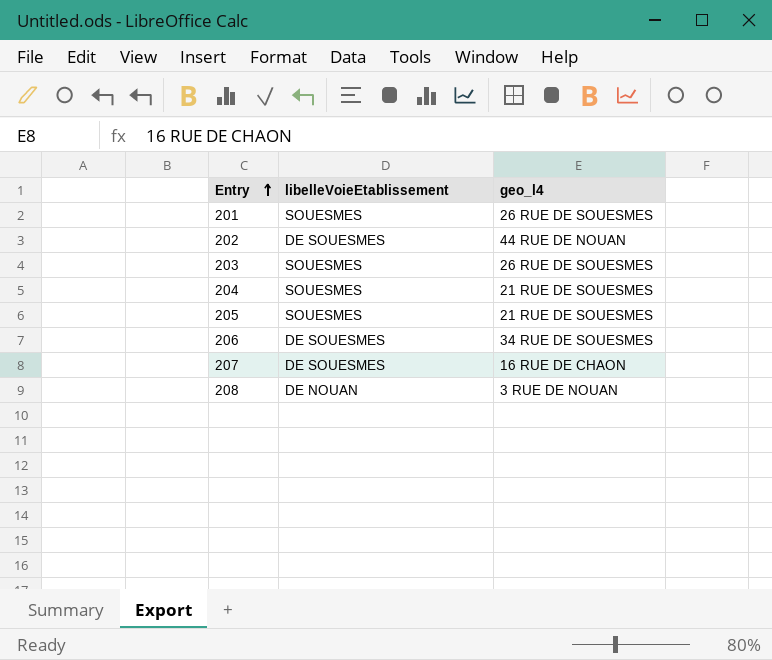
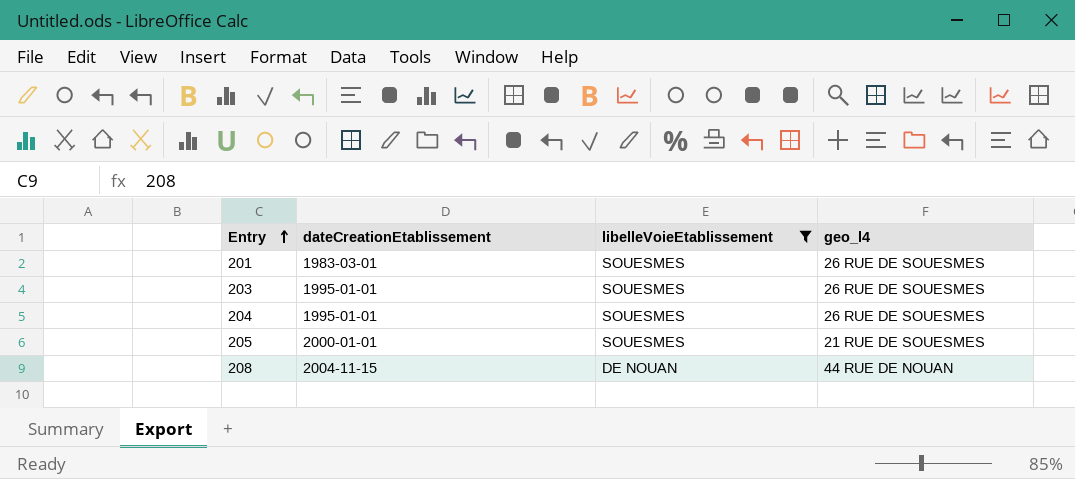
filter: none -> libelleVoieEtablissement != DE SOUESMES
column dateCreationEtablissement | position: none -> 2
204 | geo_l4: 21 RUE DE SOUESMES -> 26 RUE DE SOUESMES
208 | geo_l4: 3 RUE DE NOUAN -> 44 RUE DE NOUAN

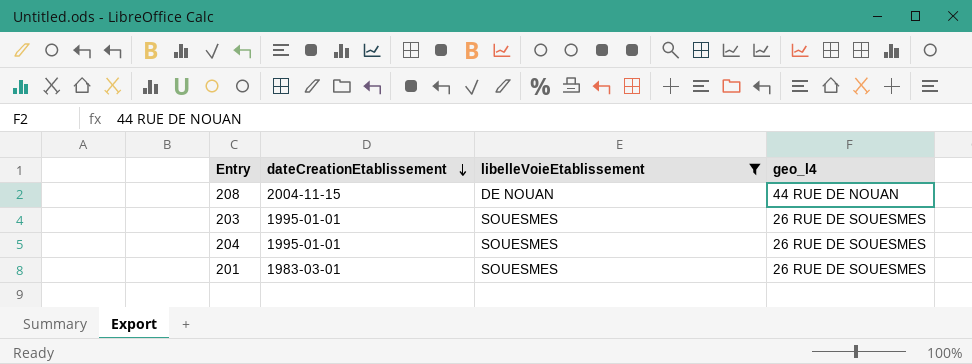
row order: Entry ascending -> dateCreationEtablissement descending
row 205: 2000-01-01 | SOUESMES | 21 RUE DE SOUESMES -> none

